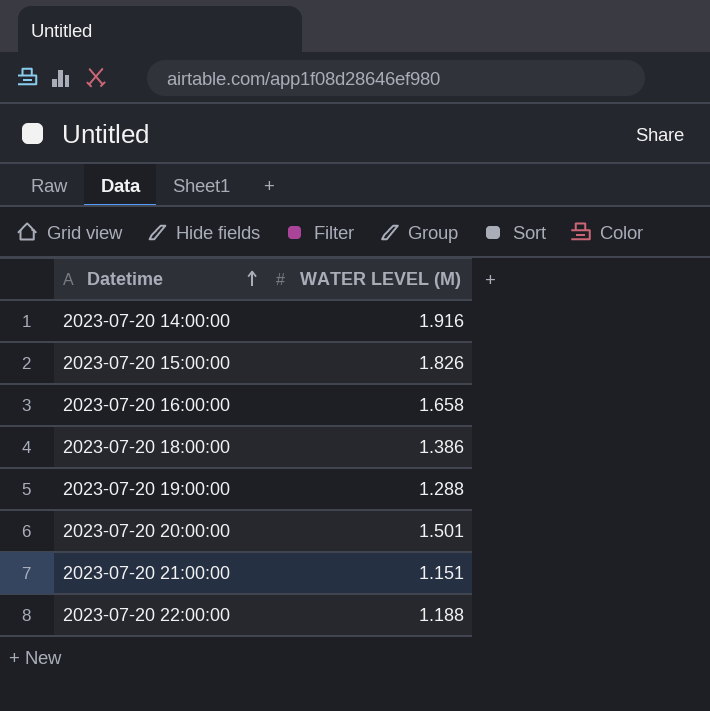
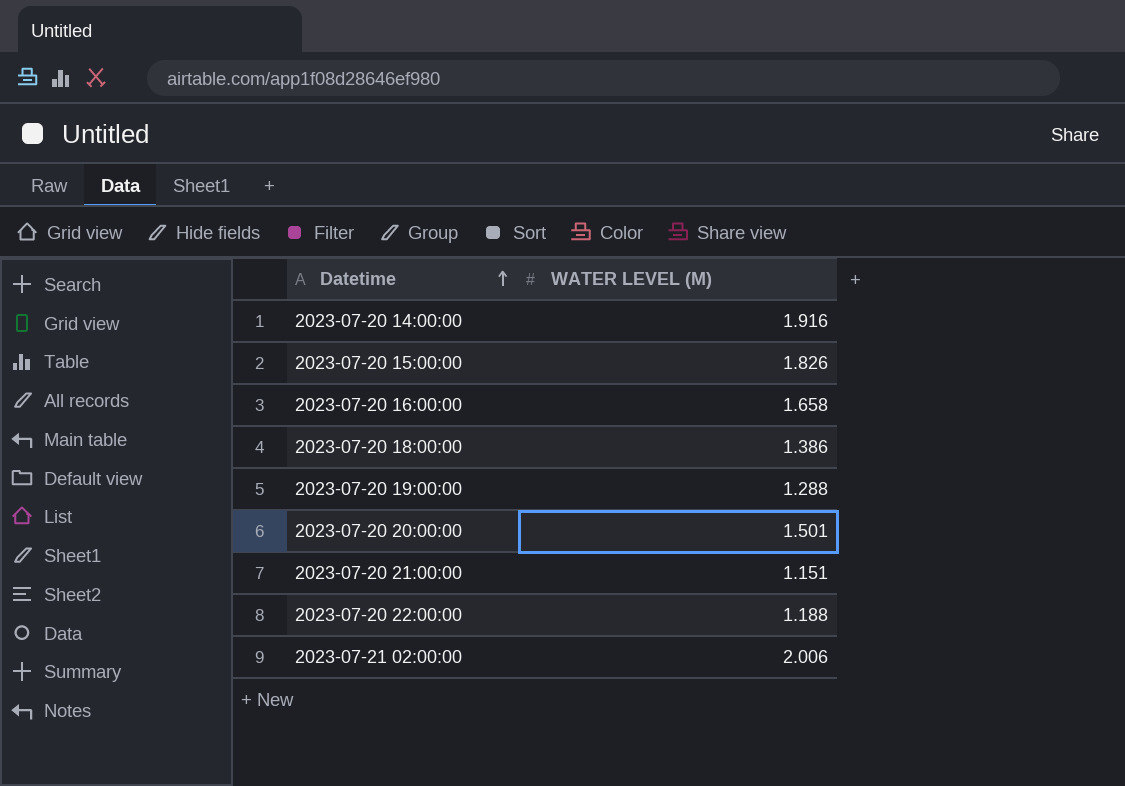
row 2023-07-21 02:00:00: none -> 2.006

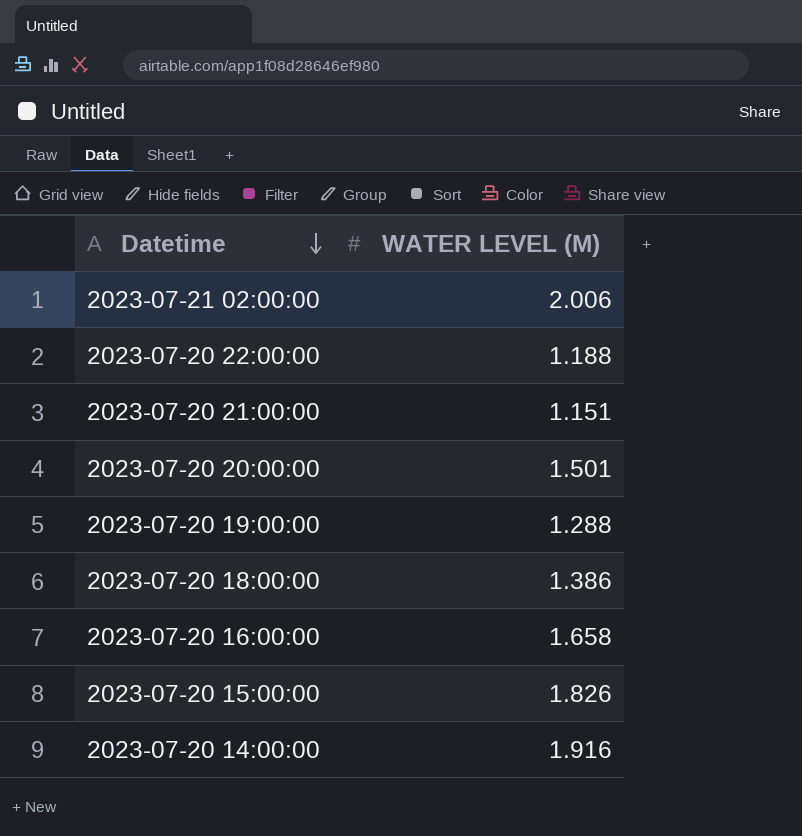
row order: Datetime ascending -> Datetime descending

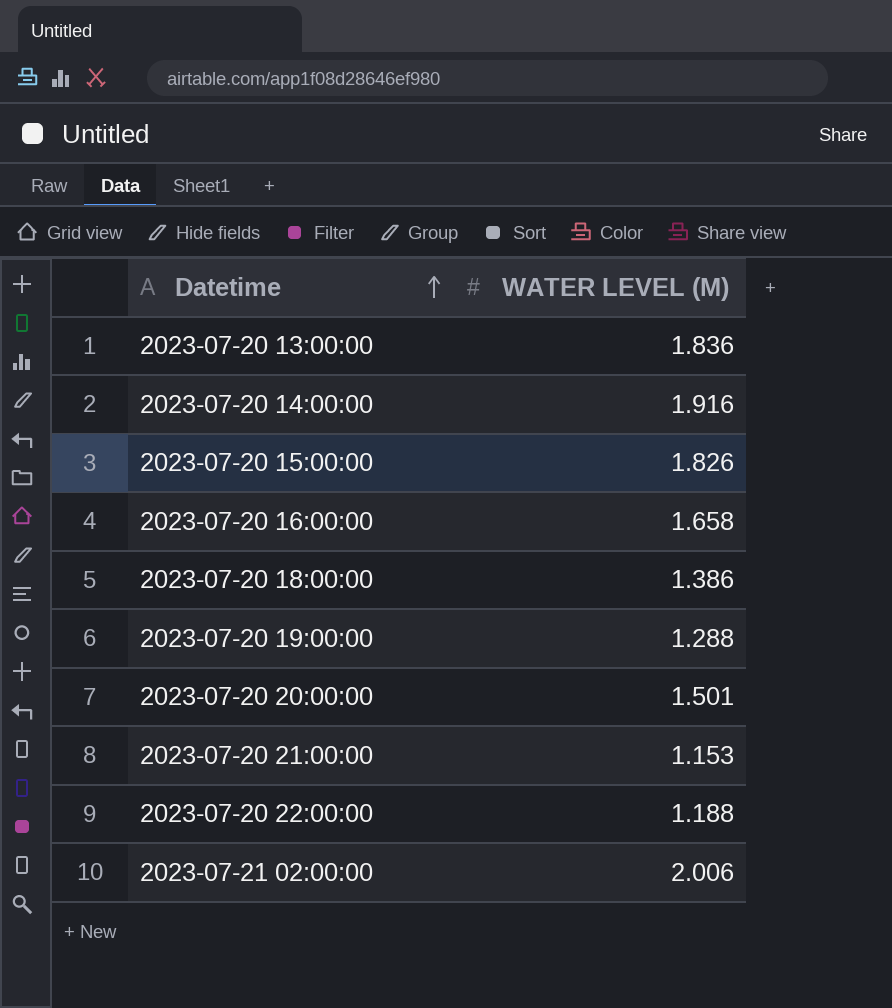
row order: Datetime descending -> Datetime ascending
row 2023-07-20 13:00:00: none -> 1.836
2023-07-20 21:00:00 | WATER LEVEL (M): 1.151 -> 1.153

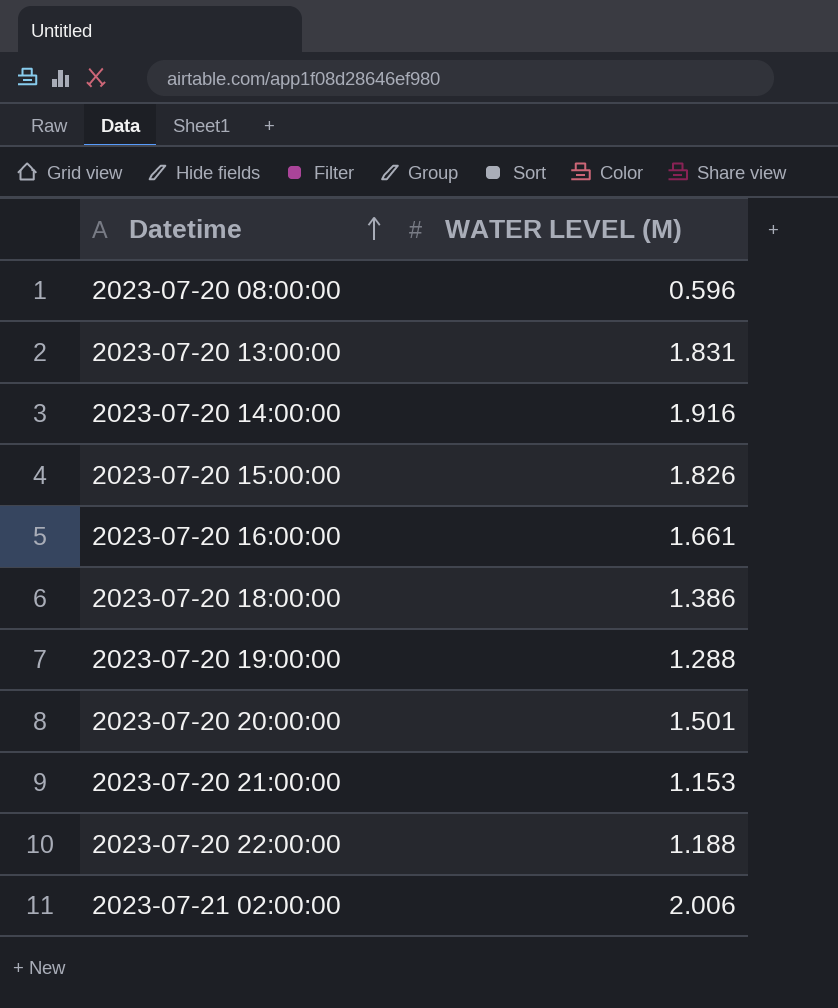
row 2023-07-20 08:00:00: none -> 0.596
2023-07-20 13:00:00 | WATER LEVEL (M): 1.836 -> 1.831
2023-07-20 16:00:00 | WATER LEVEL (M): 1.658 -> 1.661

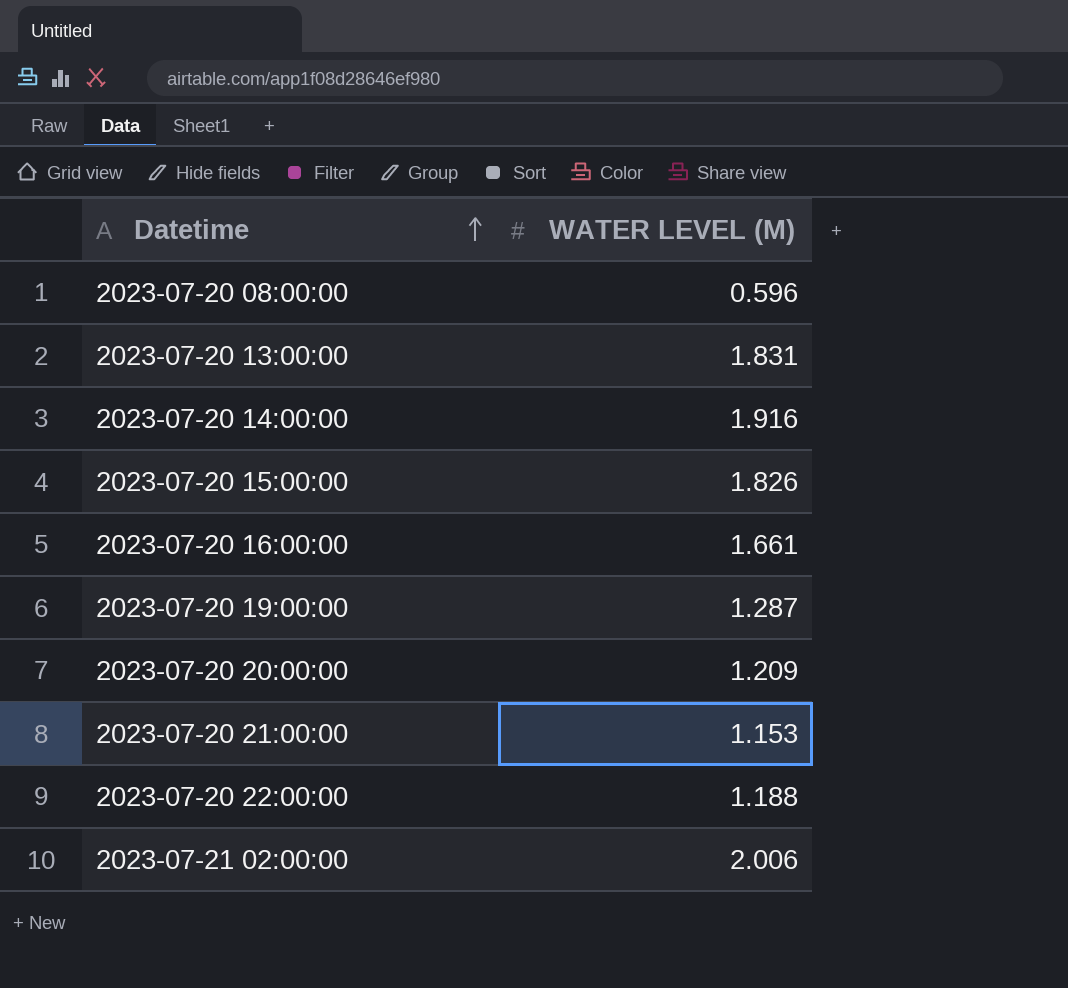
row 2023-07-20 18:00:00: 1.386 -> none
2023-07-20 19:00:00 | WATER LEVEL (M): 1.288 -> 1.287
2023-07-20 20:00:00 | WATER LEVEL (M): 1.501 -> 1.209

